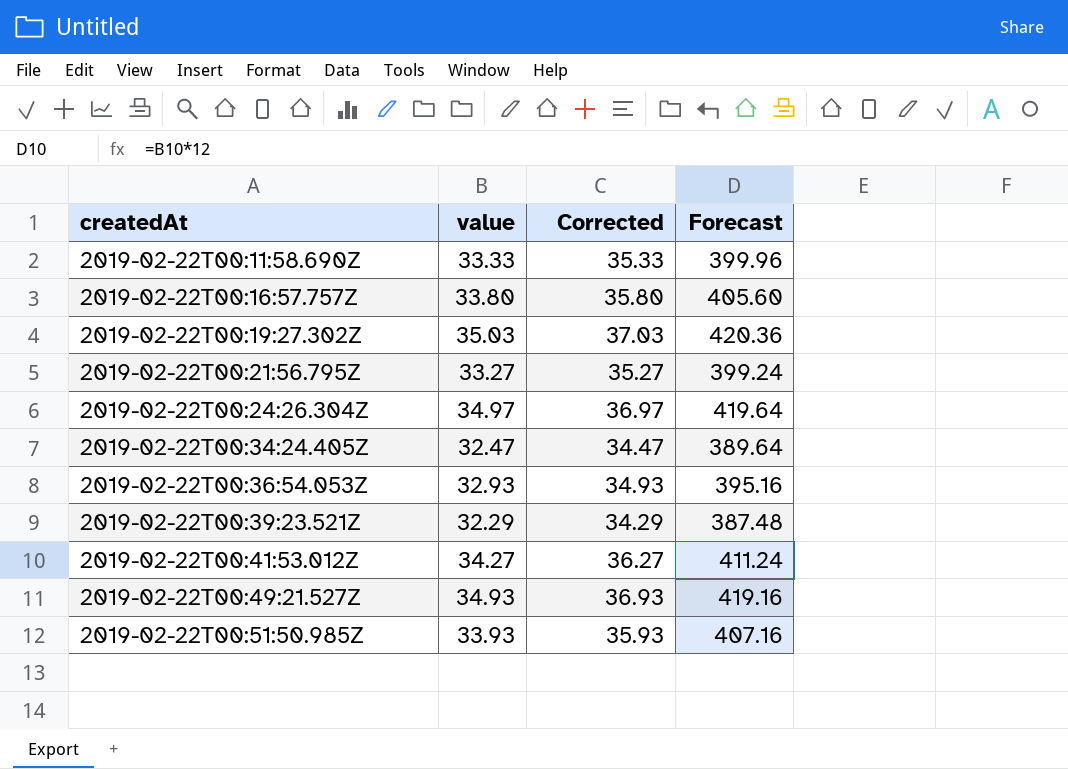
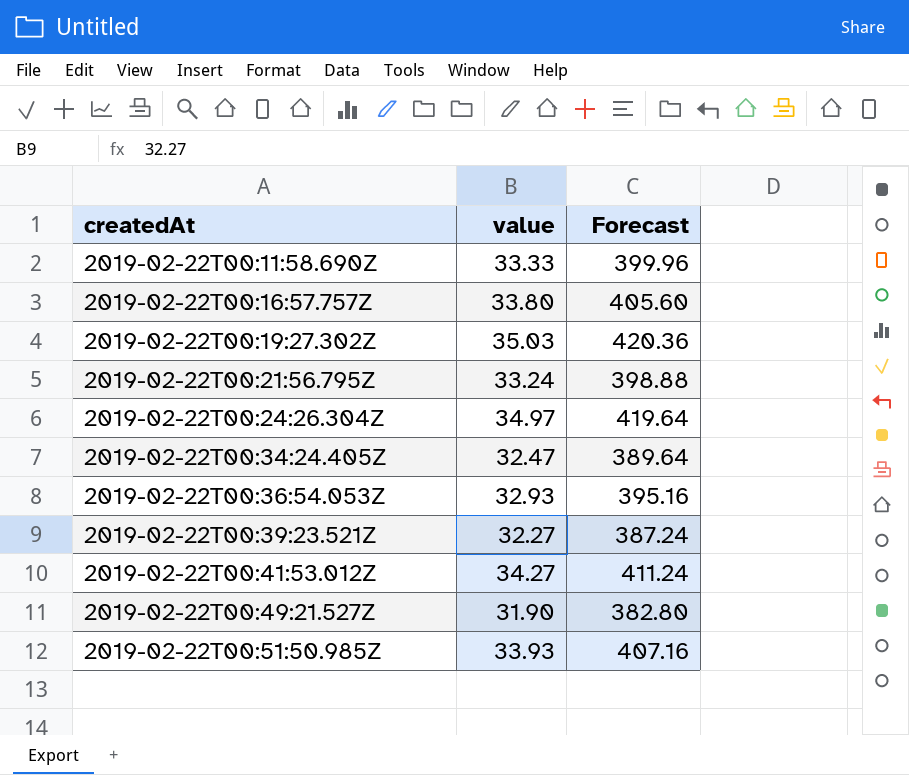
column Corrected | formula: [value] + 2 -> none
2019-02-22T00:21:56.795Z | value: 33.27 -> 33.24
2019-02-22T00:21:56.795Z | Forecast: 399.24 -> 398.88
2019-02-22T00:39:23.521Z | value: 32.29 -> 32.27
2019-02-22T00:39:23.521Z | Forecast: 387.48 -> 387.24
2019-02-22T00:49:21.527Z | value: 34.93 -> 31.90
2019-02-22T00:49:21.527Z | Forecast: 419.16 -> 382.80

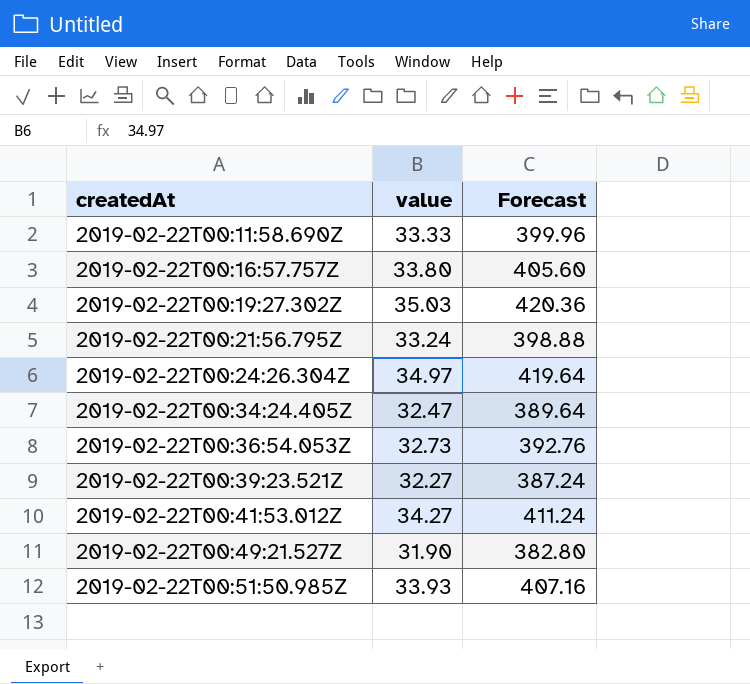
2019-02-22T00:36:54.053Z | value: 32.93 -> 32.73
2019-02-22T00:36:54.053Z | Forecast: 395.16 -> 392.76

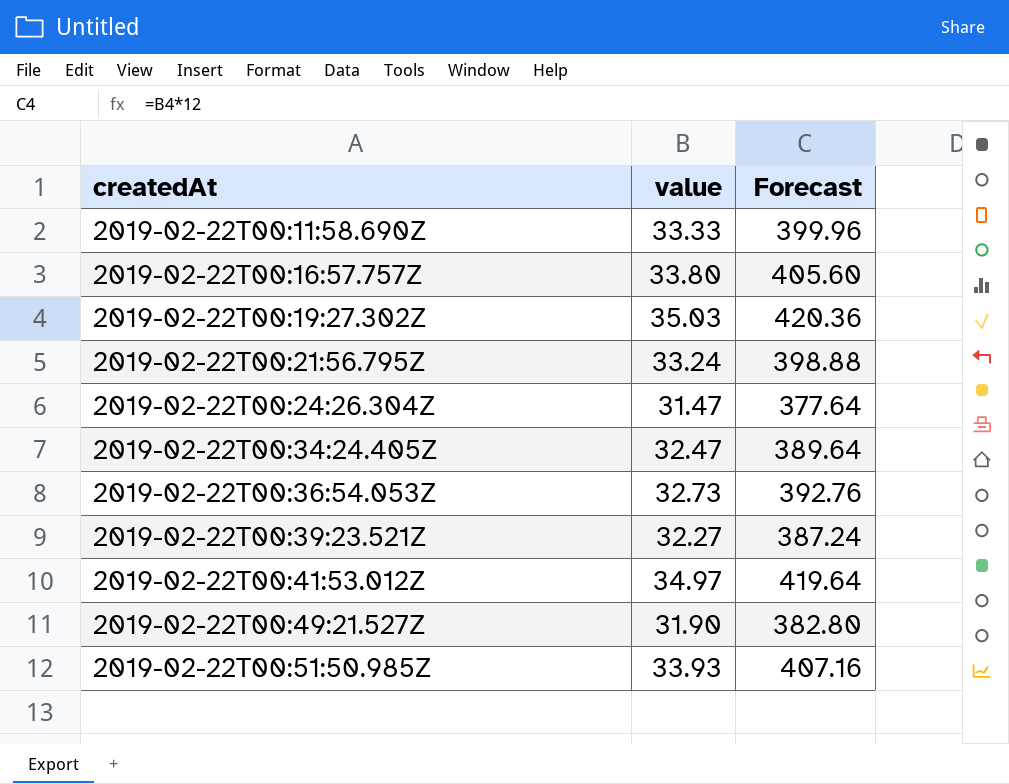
2019-02-22T00:24:26.304Z | value: 34.97 -> 31.47
2019-02-22T00:24:26.304Z | Forecast: 419.64 -> 377.64
2019-02-22T00:41:53.012Z | value: 34.27 -> 34.97
2019-02-22T00:41:53.012Z | Forecast: 411.24 -> 419.64

